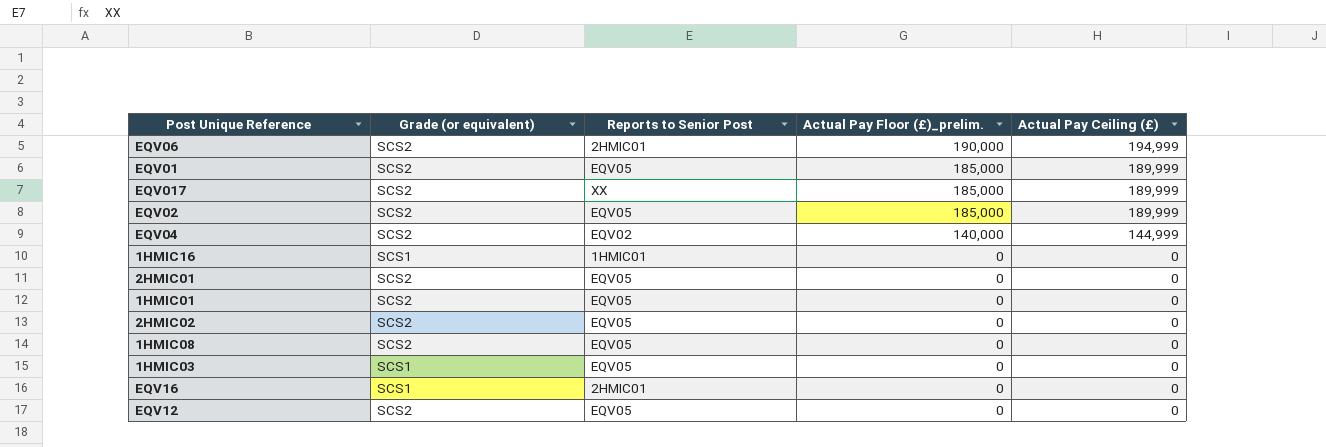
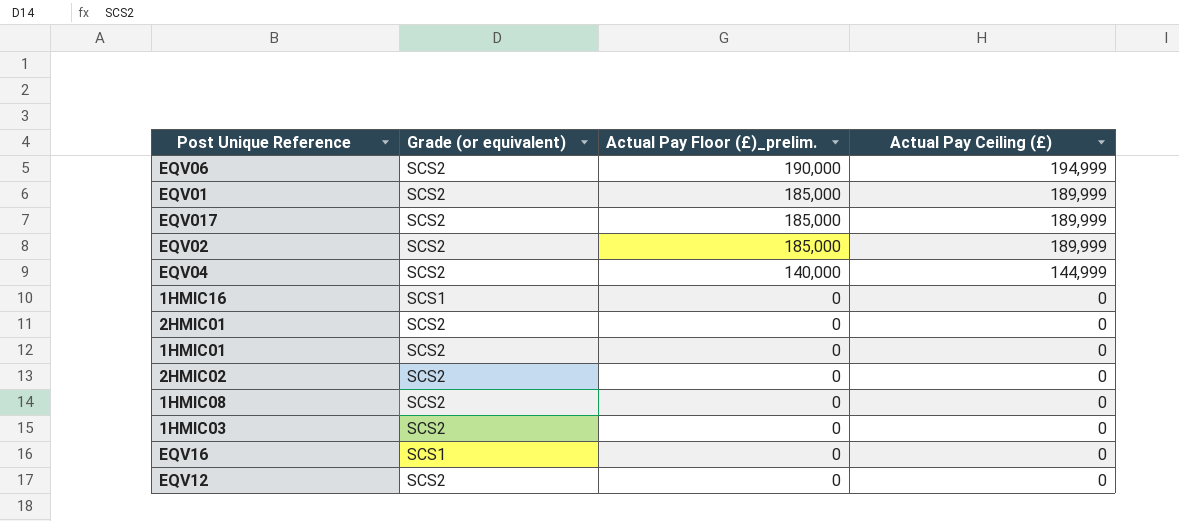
column Reports to Senior Post | position: 3 -> none
1HMIC03 | Grade (or equivalent): SCS1 -> SCS2

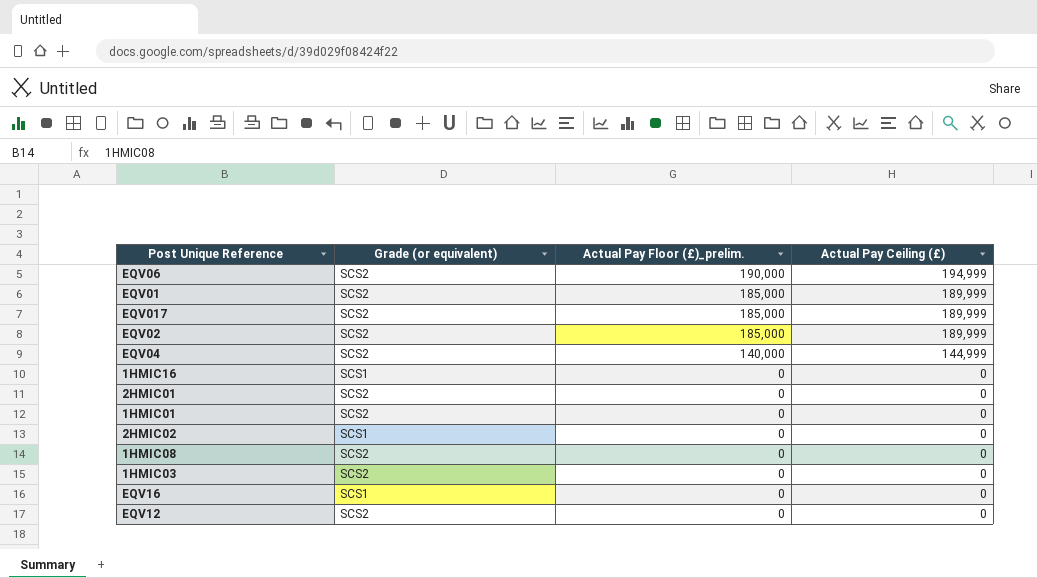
2HMIC02 | Grade (or equivalent): SCS2 -> SCS1

